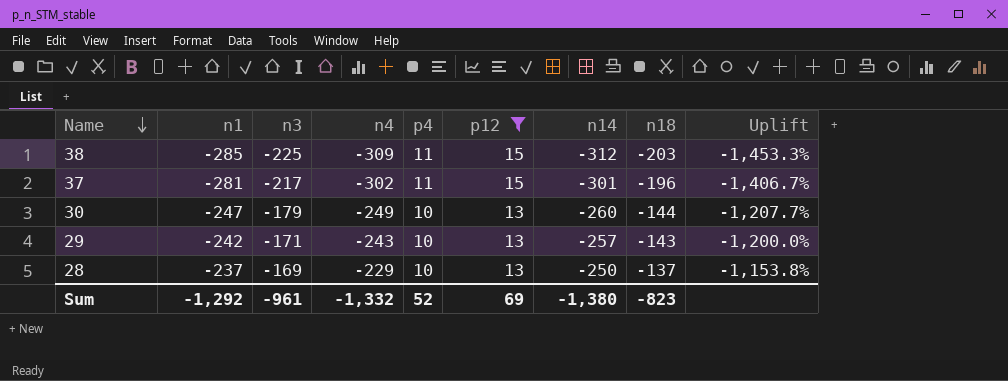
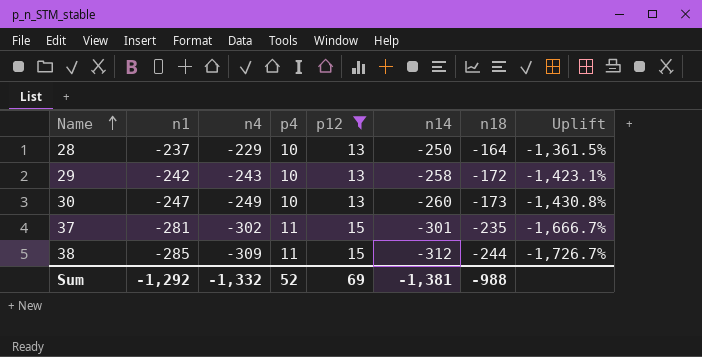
row order: Name descending -> Name ascending
column n3 | position: 3 -> none
28 | n18: -137 -> -164
28 | Uplift: -1,153.8% -> -1,361.5%
29 | n14: -257 -> -258
29 | n18: -143 -> -172
29 | Uplift: -1,200.0% -> -1,423.1%
30 | n18: -144 -> -173
30 | Uplift: -1,207.7% -> -1,430.8%
37 | n18: -196 -> -235
37 | Uplift: -1,406.7% -> -1,666.7%
38 | n18: -203 -> -244
38 | Uplift: -1,453.3% -> -1,726.7%
Sum | n14: -1,380 -> -1,381
Sum | n18: -823 -> -988

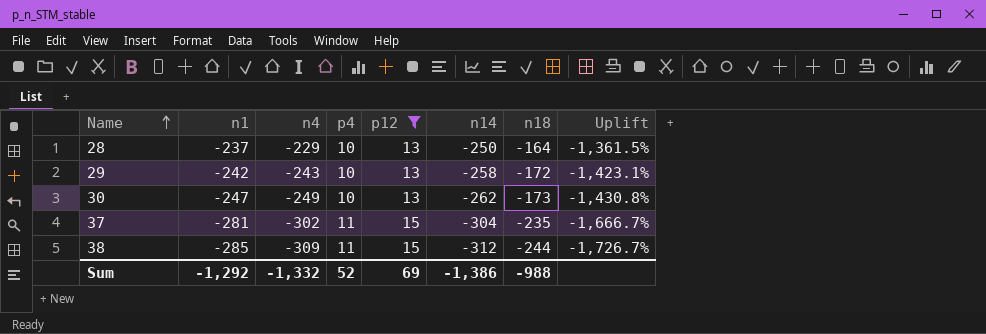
30 | n14: -260 -> -262
37 | n14: -301 -> -304
Sum | n14: -1,381 -> -1,386

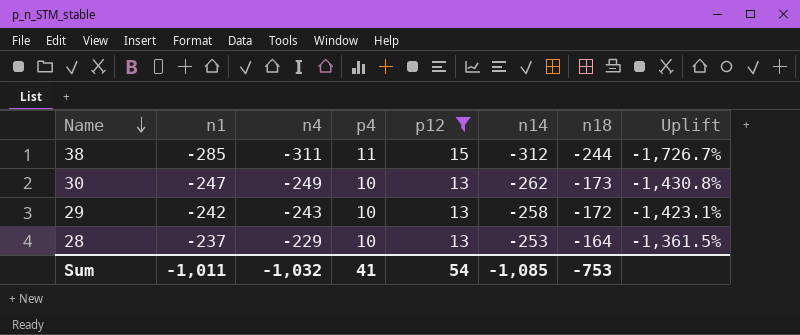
row order: Name ascending -> Name descending
row 37: -281 | -302 | 11 | 15 | -304 | -235 | -1,666.7% -> none
38 | n4: -309 -> -311
28 | n14: -250 -> -253
Sum | n1: -1,292 -> -1,011
Sum | n4: -1,332 -> -1,032
Sum | p4: 52 -> 41
Sum | p12: 69 -> 54
Sum | n14: -1,386 -> -1,085
Sum | n18: -988 -> -753

